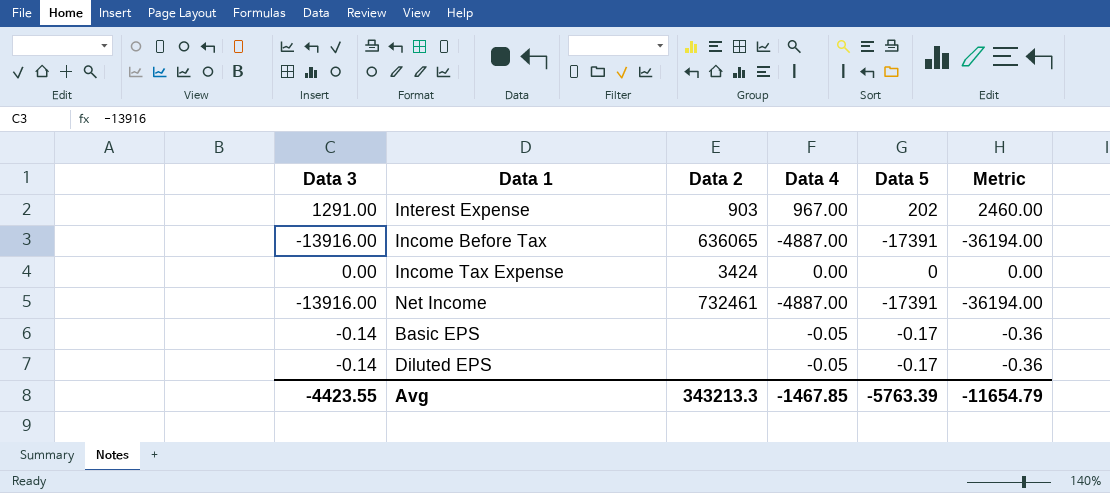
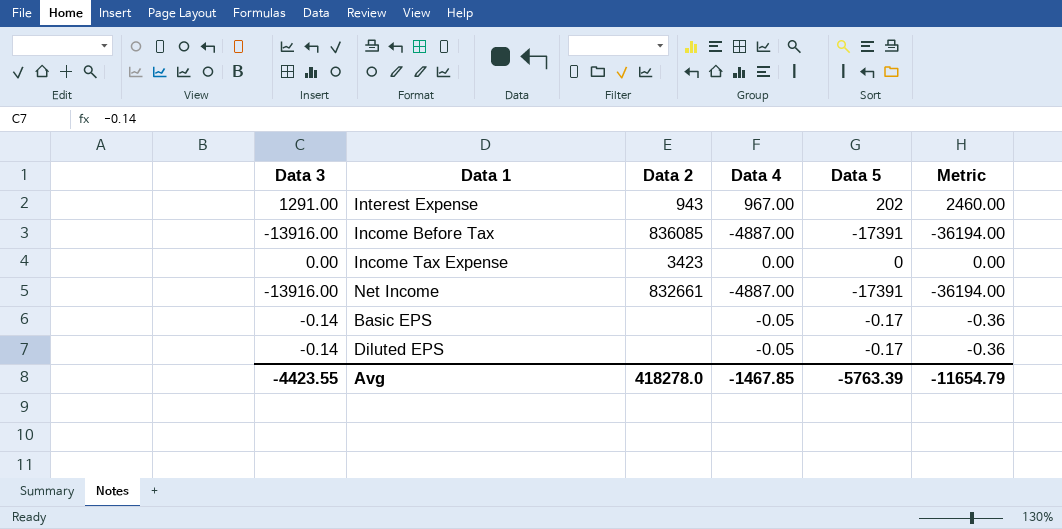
Interest Expense | Data 2: 903 -> 943
Income Before Tax | Data 2: 636065 -> 836085
Income Tax Expense | Data 2: 3424 -> 3423
Net Income | Data 2: 732461 -> 832661
Avg | Data 2: 343213.3 -> 418278.0

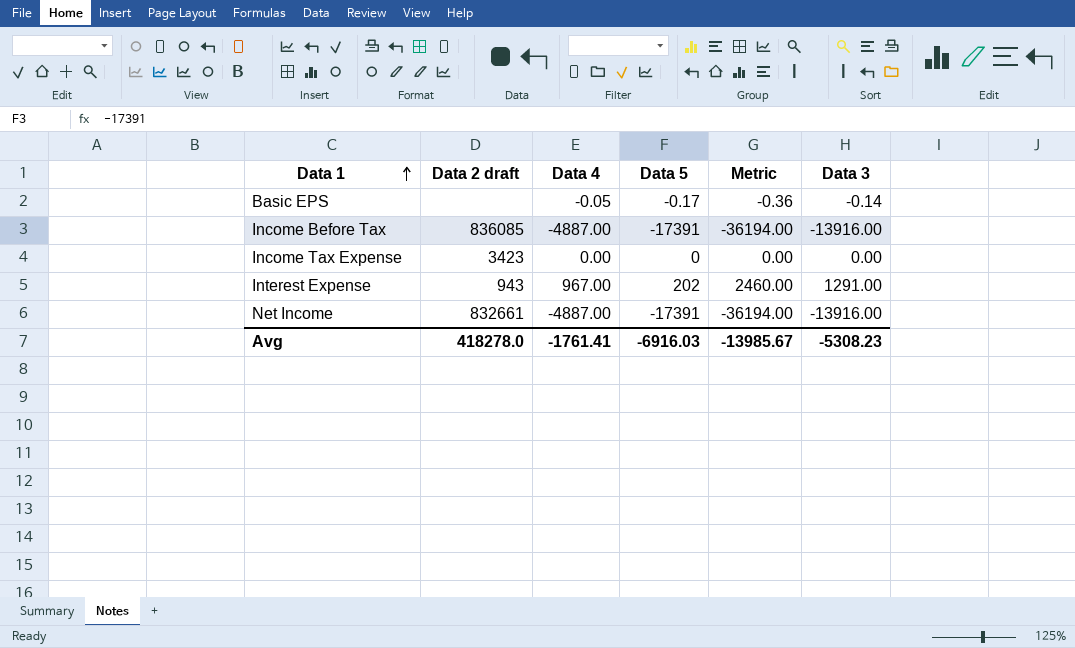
row order: none -> Data 1 ascending
column name: Data 2 -> Data 2 draft
column Data 3 | position: 1 -> 6
row Diluted EPS: -0.14 | none | -0.05 | -0.17 | -0.36 -> none
Avg | Data 4: -1467.85 -> -1761.41
Avg | Data 5: -5763.39 -> -6916.03
Avg | Metric: -11654.79 -> -13985.67
Avg | Data 3: -4423.55 -> -5308.23

